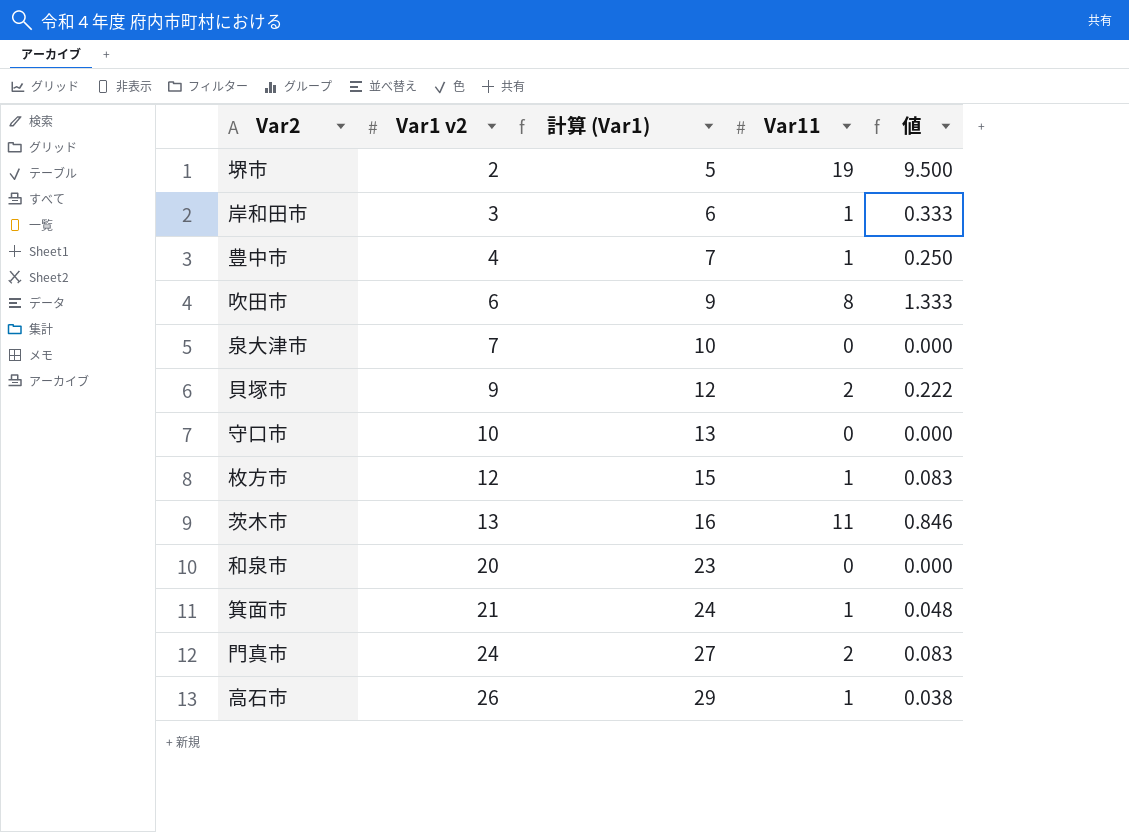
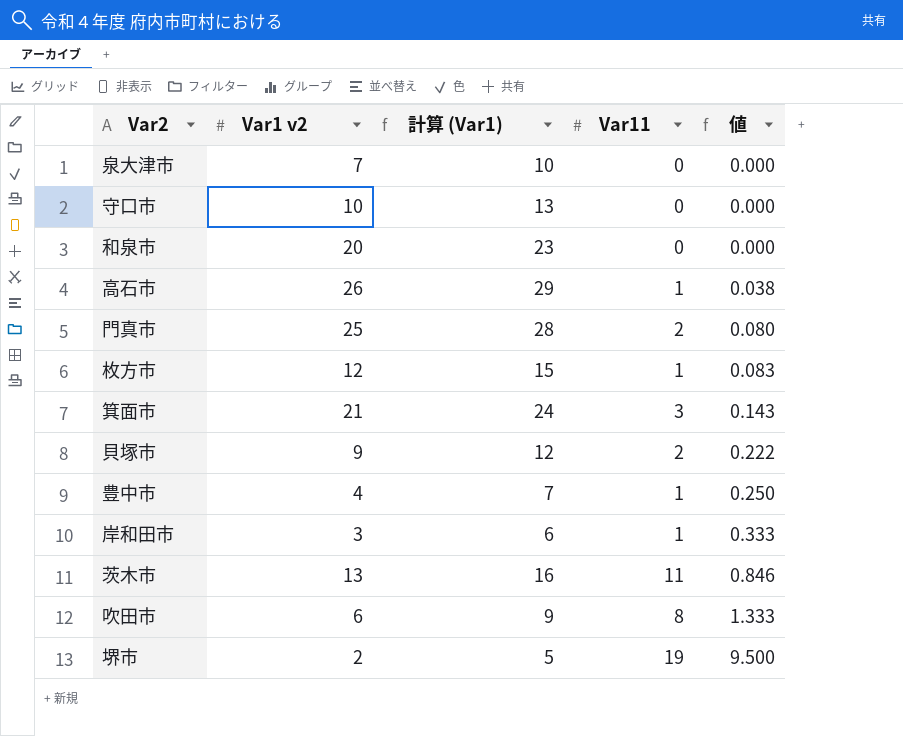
row order: Var1 v2 ascending -> 値 ascending
門真市 | Var1 v2: 24 -> 25
門真市 | 計算 (Var1): 27 -> 28
門真市 | 値: 0.083 -> 0.080
箕面市 | Var11: 1 -> 3
箕面市 | 値: 0.048 -> 0.143

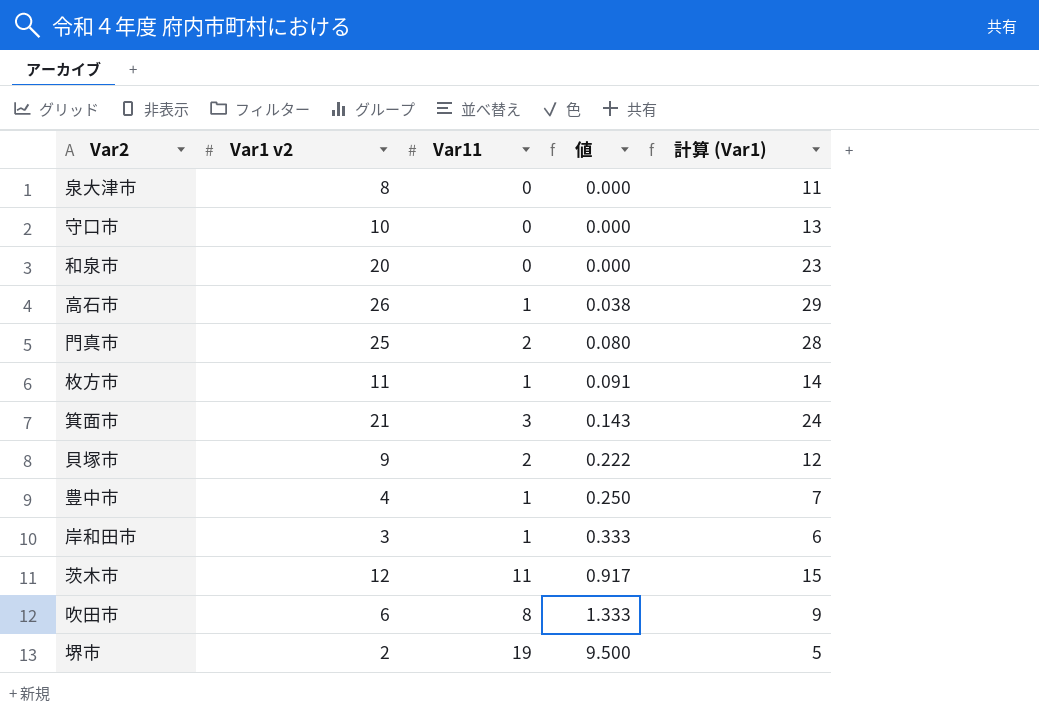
column 計算 (Var1) | position: 3 -> 5
泉大津市 | Var1 v2: 7 -> 8
泉大津市 | 計算 (Var1): 10 -> 11
枚方市 | Var1 v2: 12 -> 11
枚方市 | 値: 0.083 -> 0.091
枚方市 | 計算 (Var1): 15 -> 14
茨木市 | Var1 v2: 13 -> 12
茨木市 | 値: 0.846 -> 0.917
茨木市 | 計算 (Var1): 16 -> 15

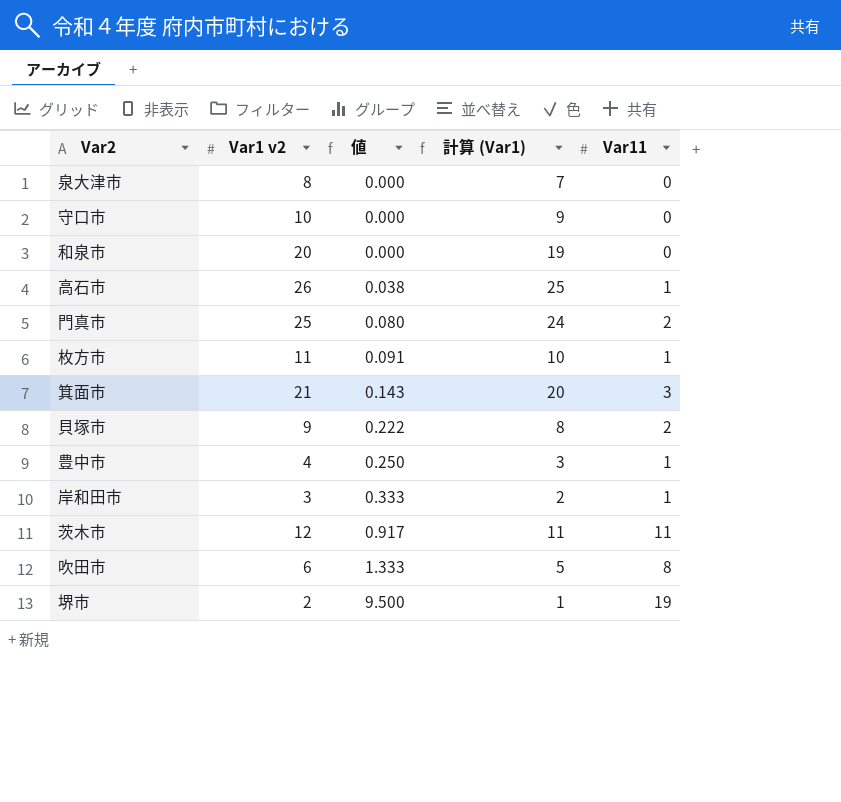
column 計算 (Var1) | formula: [Var1 v2] + 3 -> [Var1 v2] - 1
column Var11 | position: 3 -> 5

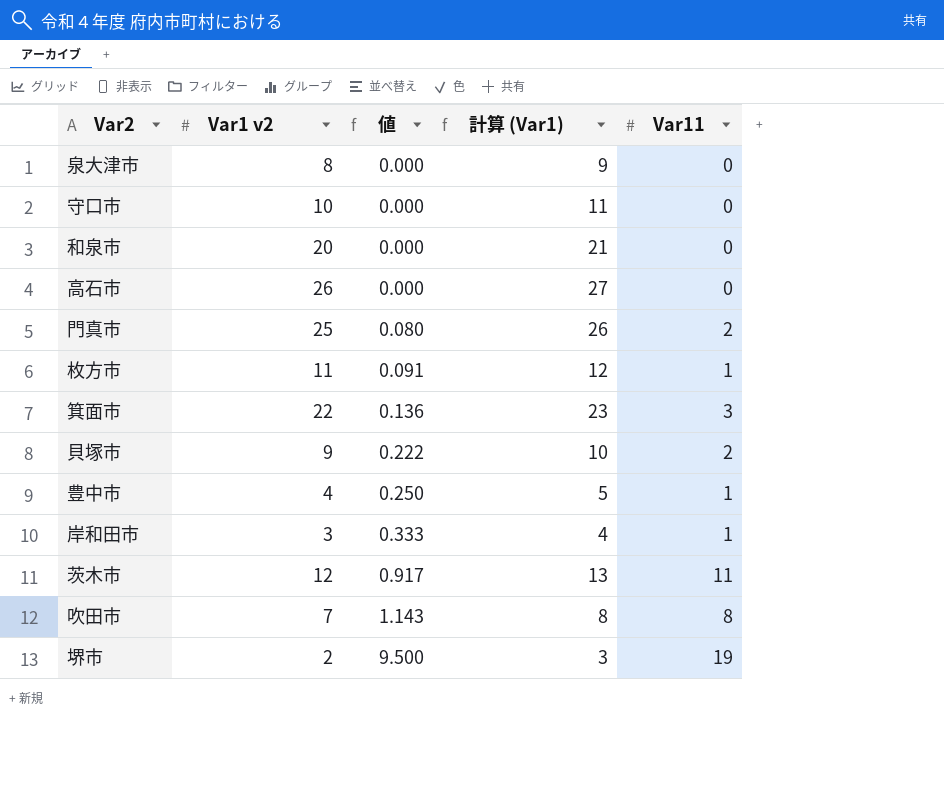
column 計算 (Var1) | formula: [Var1 v2] - 1 -> [Var1 v2] + 1
高石市 | 値: 0.038 -> 0.000
高石市 | Var11: 1 -> 0
箕面市 | Var1 v2: 21 -> 22
箕面市 | 値: 0.143 -> 0.136
吹田市 | Var1 v2: 6 -> 7
吹田市 | 値: 1.333 -> 1.143

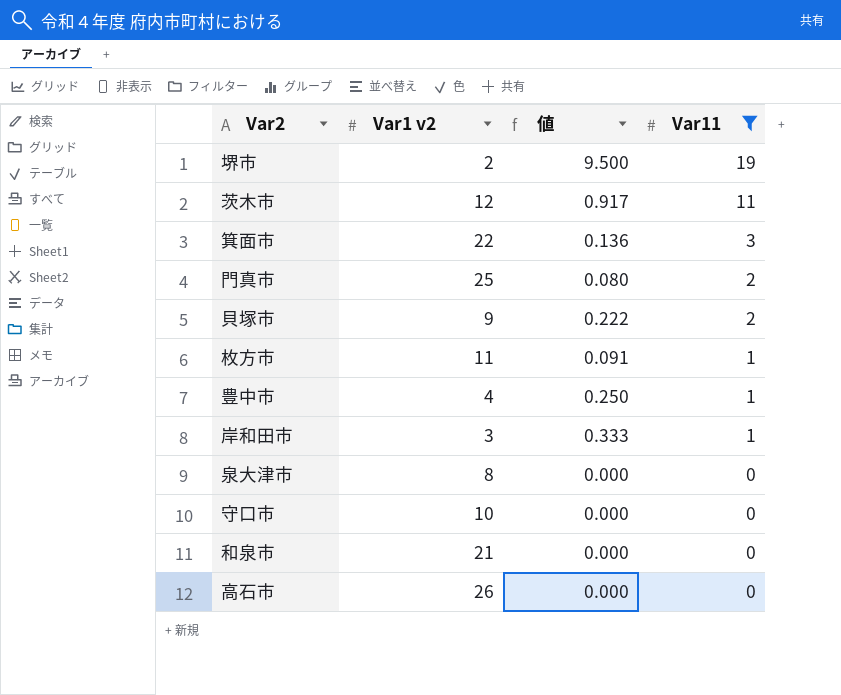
filter: none -> Var11 != 8
row order: 値 ascending -> Var11 descending
column 計算 (Var1) | formula: [Var1 v2] + 1 -> none
和泉市 | Var1 v2: 20 -> 21

